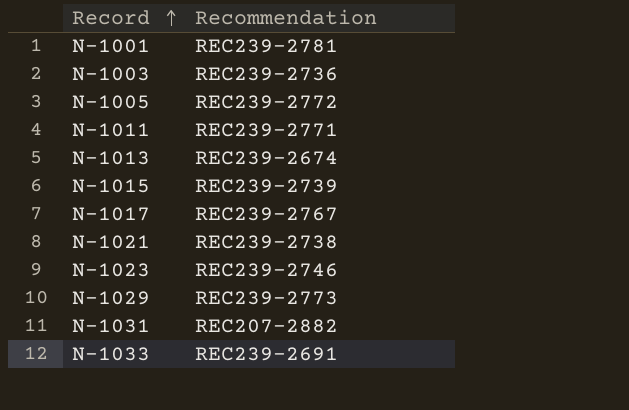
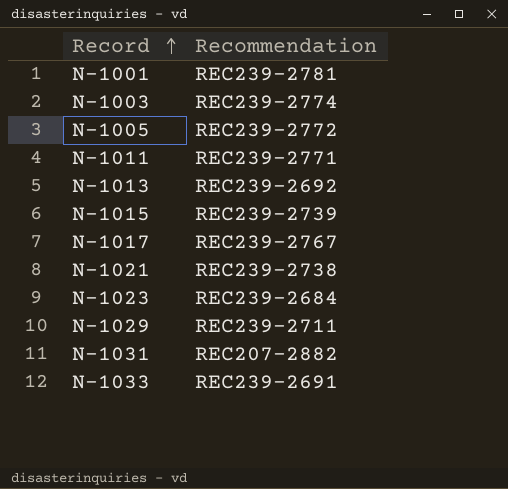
N-1003 | Recommendation: REC239-2736 -> REC239-2774
N-1013 | Recommendation: REC239-2674 -> REC239-2692
N-1023 | Recommendation: REC239-2746 -> REC239-2684
N-1029 | Recommendation: REC239-2773 -> REC239-2711

